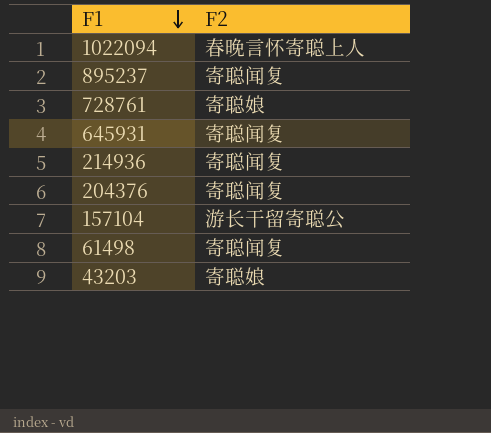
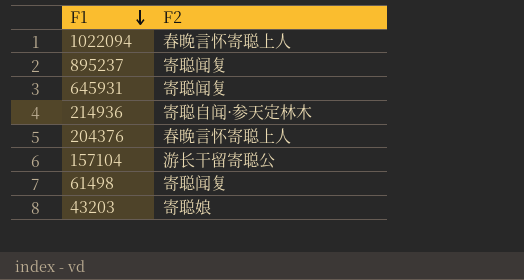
row 728761: 寄聪娘 -> none
214936 | F2: 寄聪闻复 -> 寄聪自闻·参天定林木
204376 | F2: 寄聪闻复 -> 春晚言怀寄聪上人

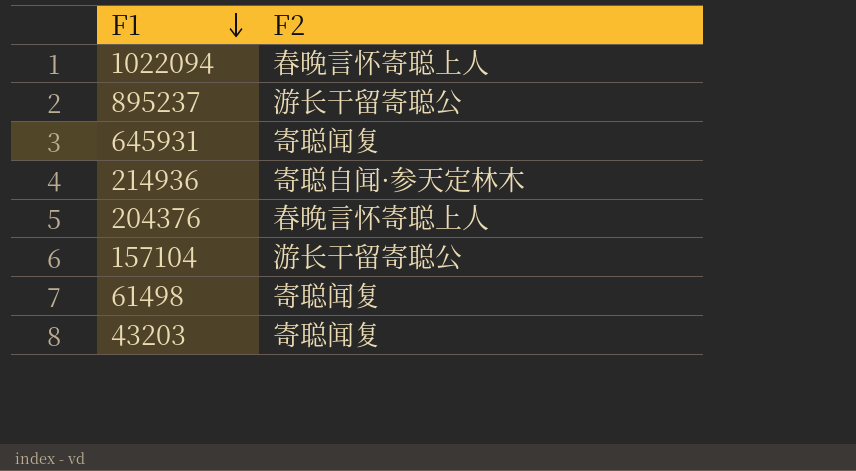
895237 | F2: 寄聪闻复 -> 游长干留寄聪公
43203 | F2: 寄聪娘 -> 寄聪闻复

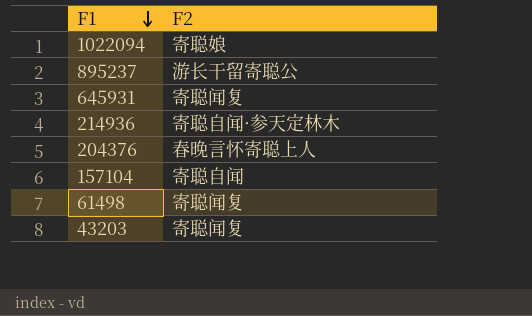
1022094 | F2: 春晚言怀寄聪上人 -> 寄聪娘
157104 | F2: 游长干留寄聪公 -> 寄聪自闻

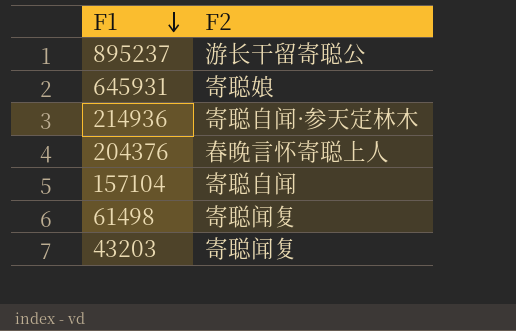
row 1022094: 寄聪娘 -> none
645931 | F2: 寄聪闻复 -> 寄聪娘

